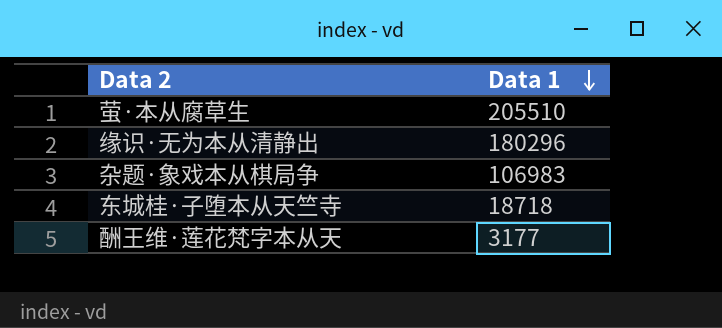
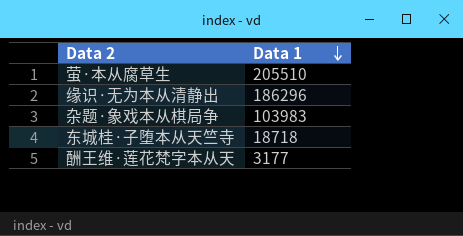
缘识·无为本从清静出 | Data 1: 180296 -> 186296
杂题·象戏本从棋局争 | Data 1: 106983 -> 103983

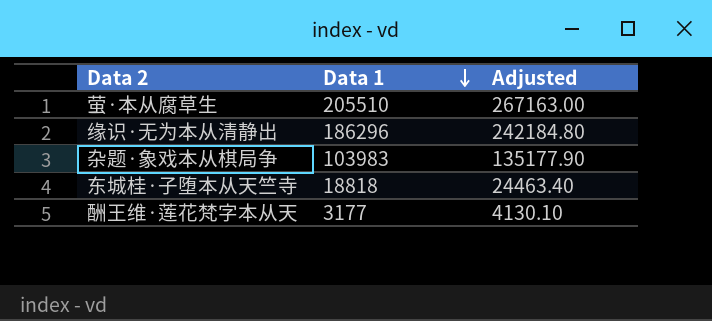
column Adjusted | formula: none -> [Data 1] * 1.3
东城桂·子堕本从天竺寺 | Data 1: 18718 -> 18818

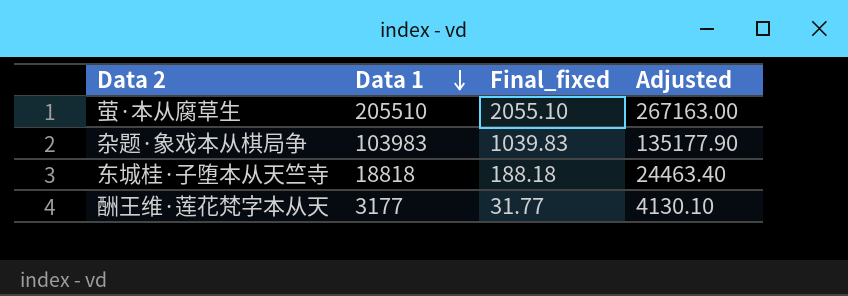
column Final_fixed | formula: none -> [Data 1] * 0.01
row 缘识·无为本从清静出: 186296 | 242184.80 -> none

